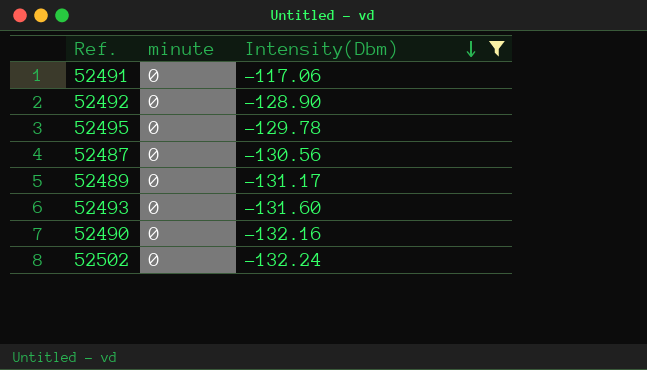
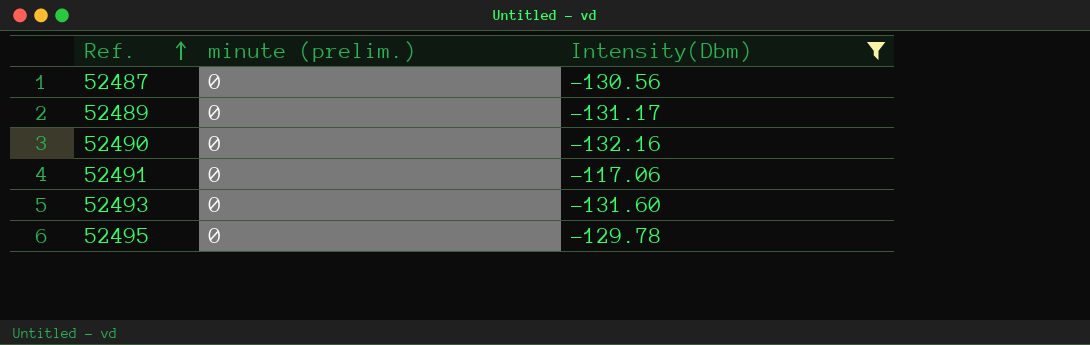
row order: Intensity(Dbm) descending -> Ref. ascending
column name: minute -> minute (prelim.)
row 52492: 0 | -128.90 -> none
row 52502: 0 | -132.24 -> none

